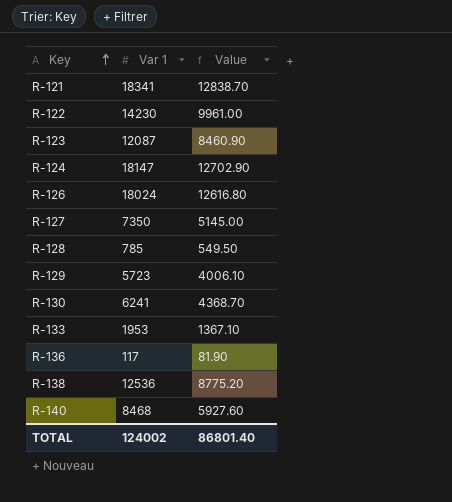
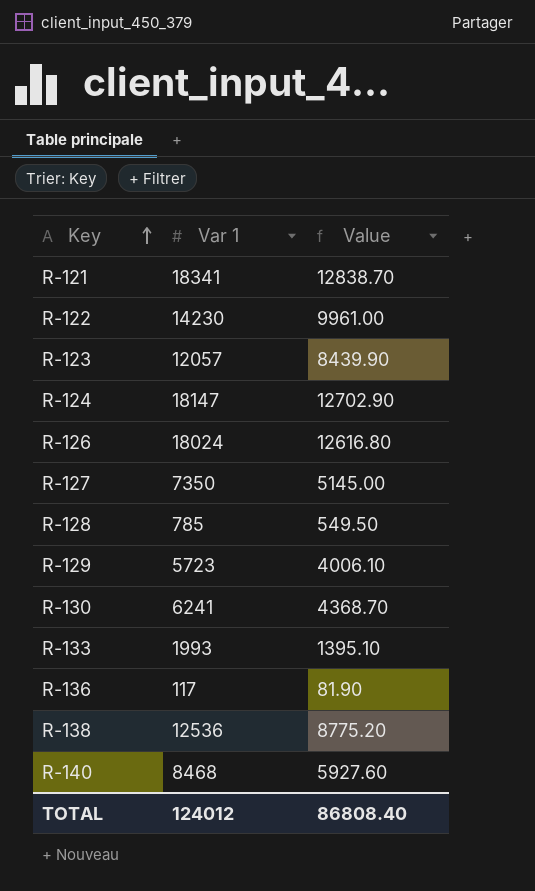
R-123 | Var 1: 12087 -> 12057
R-123 | Value: 8460.90 -> 8439.90
R-133 | Var 1: 1953 -> 1993
R-133 | Value: 1367.10 -> 1395.10
TOTAL | Var 1: 124002 -> 124012
TOTAL | Value: 86801.40 -> 86808.40

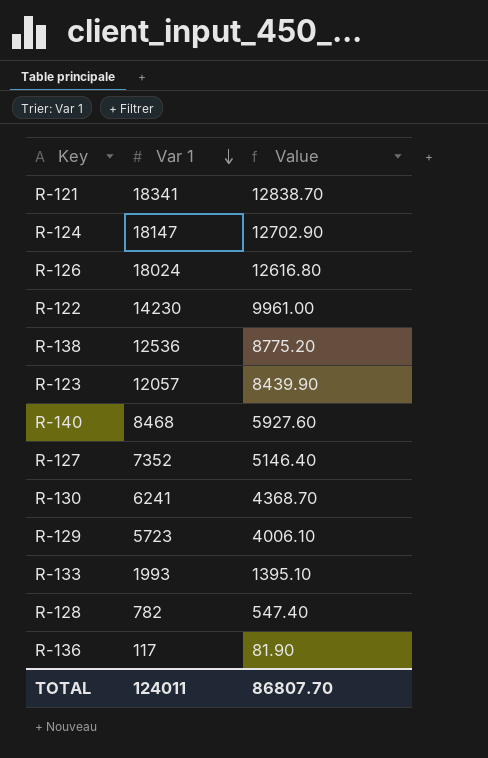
row order: Key ascending -> Var 1 descending
R-127 | Var 1: 7350 -> 7352
R-127 | Value: 5145.00 -> 5146.40
R-128 | Var 1: 785 -> 782
R-128 | Value: 549.50 -> 547.40
TOTAL | Var 1: 124012 -> 124011
TOTAL | Value: 86808.40 -> 86807.70

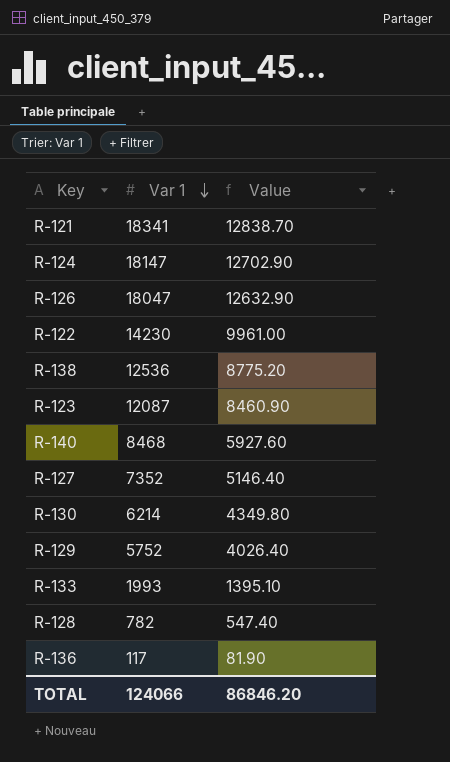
R-126 | Var 1: 18024 -> 18047
R-126 | Value: 12616.80 -> 12632.90
R-123 | Var 1: 12057 -> 12087
R-123 | Value: 8439.90 -> 8460.90
R-130 | Var 1: 6241 -> 6214
R-130 | Value: 4368.70 -> 4349.80
R-129 | Var 1: 5723 -> 5752
R-129 | Value: 4006.10 -> 4026.40
TOTAL | Var 1: 124011 -> 124066
TOTAL | Value: 86807.70 -> 86846.20

